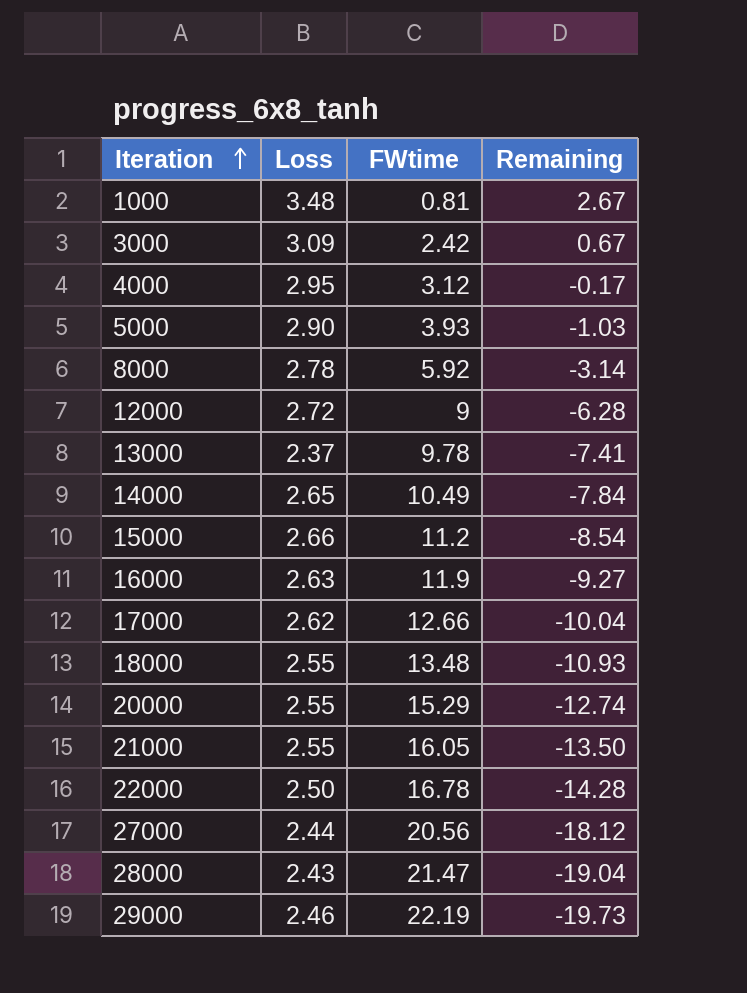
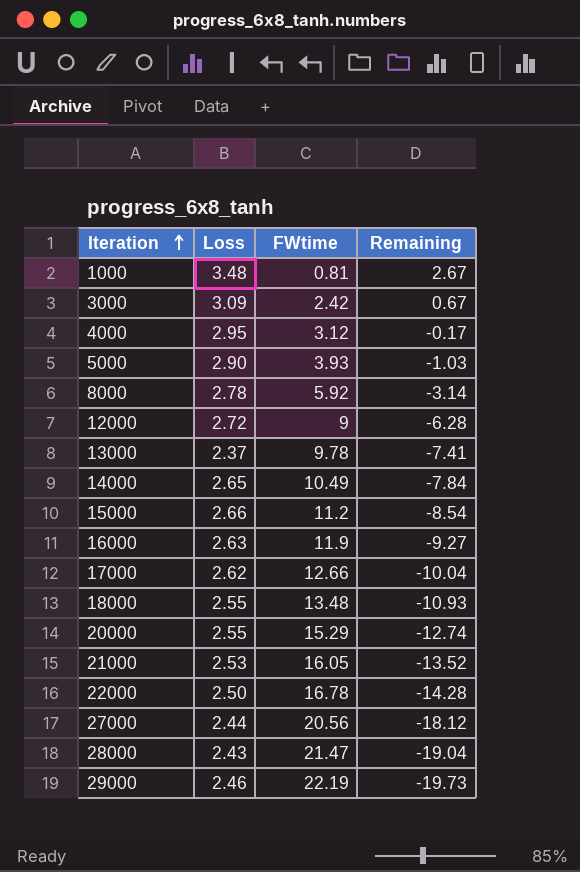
21000 | Loss: 2.55 -> 2.53
21000 | Remaining: -13.50 -> -13.52

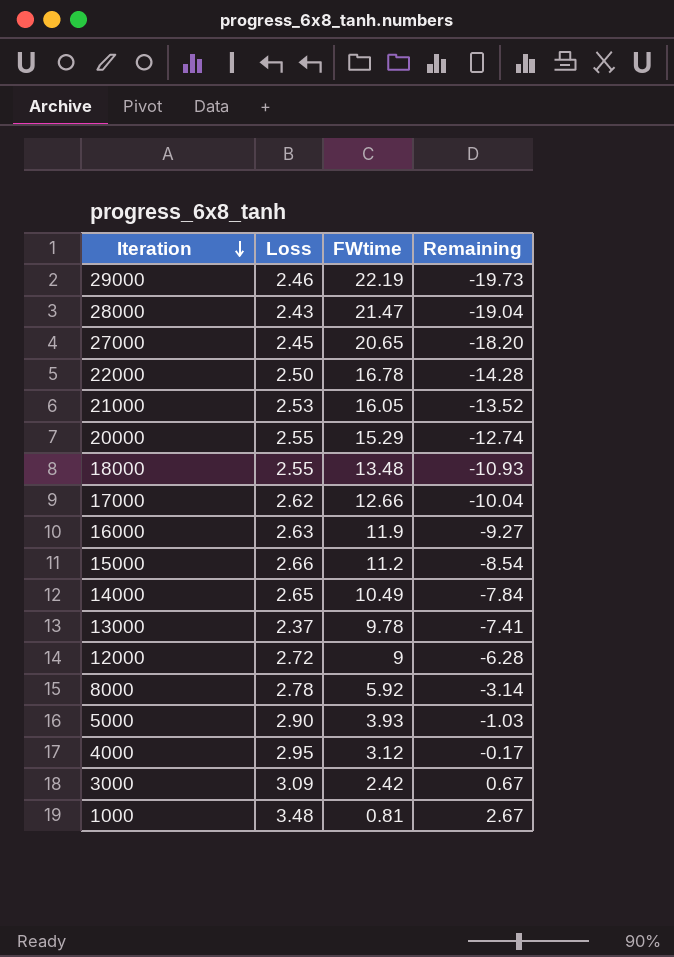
row order: Iteration ascending -> Iteration descending
27000 | Loss: 2.44 -> 2.45
27000 | FWtime: 20.56 -> 20.65
27000 | Remaining: -18.12 -> -18.20

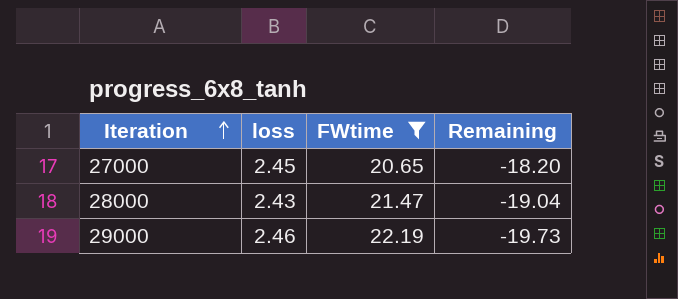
filter: none -> FWtime >= 20.65
row order: Iteration descending -> Iteration ascending
column name: Loss -> loss

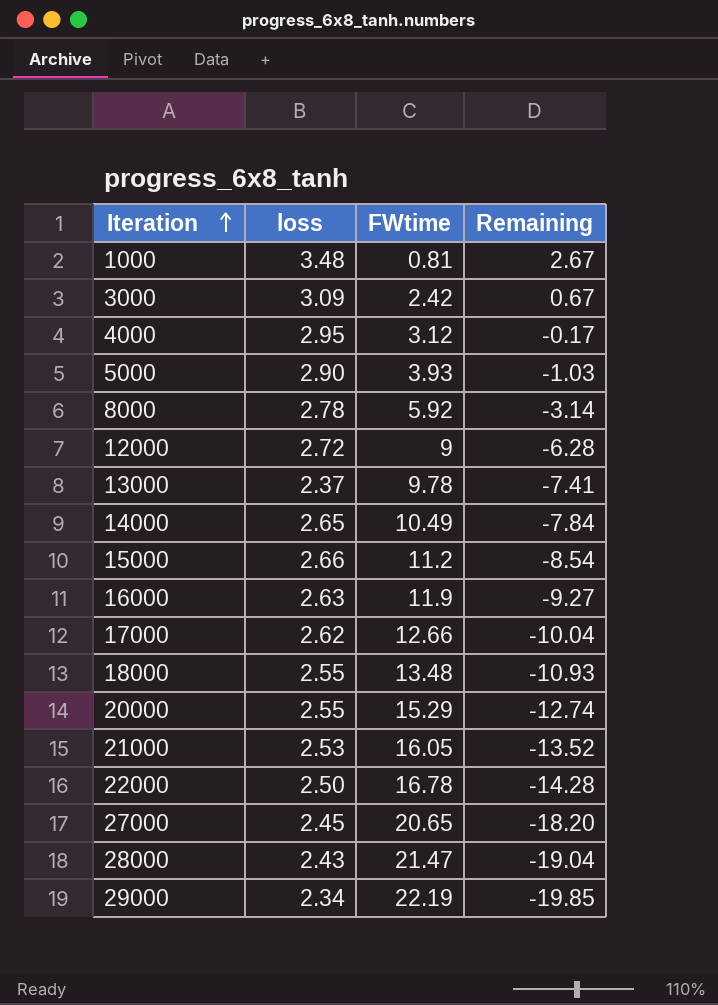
filter: FWtime >= 20.65 -> none
29000 | loss: 2.46 -> 2.34
29000 | Remaining: -19.73 -> -19.85

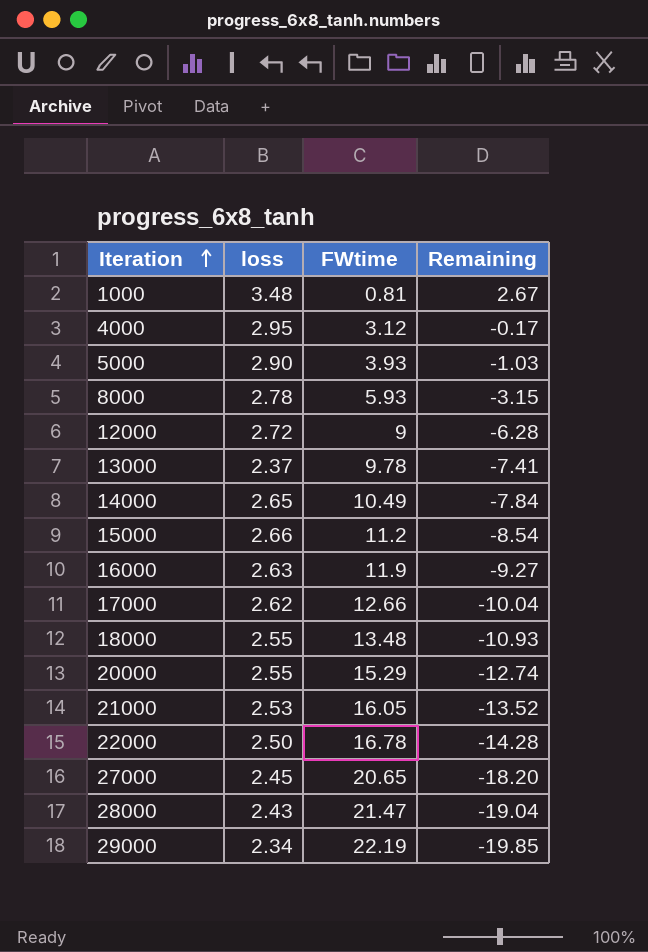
row 3000: 3.09 | 2.42 | 0.67 -> none
8000 | FWtime: 5.92 -> 5.93
8000 | Remaining: -3.14 -> -3.15

